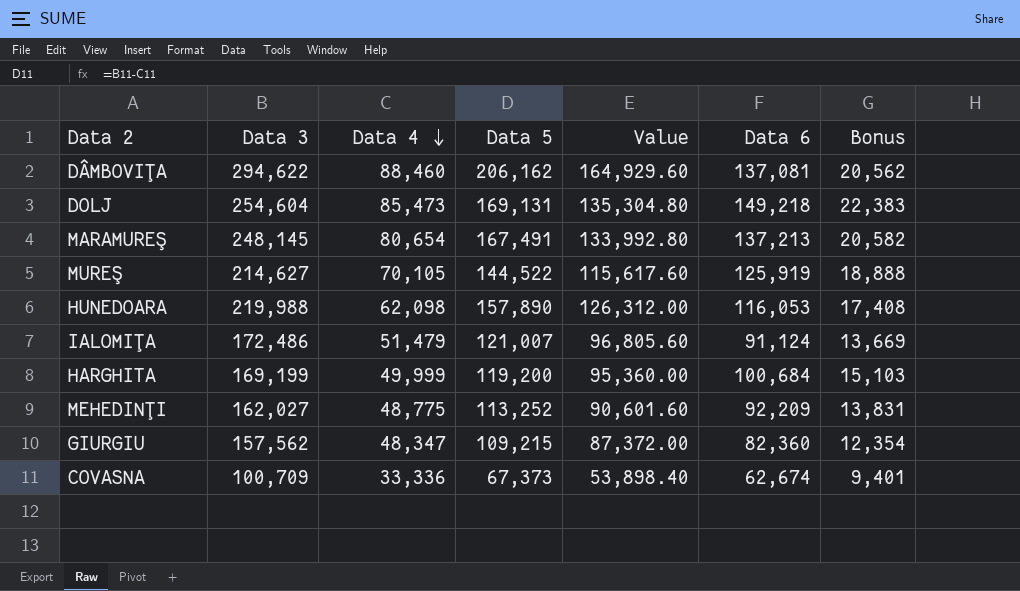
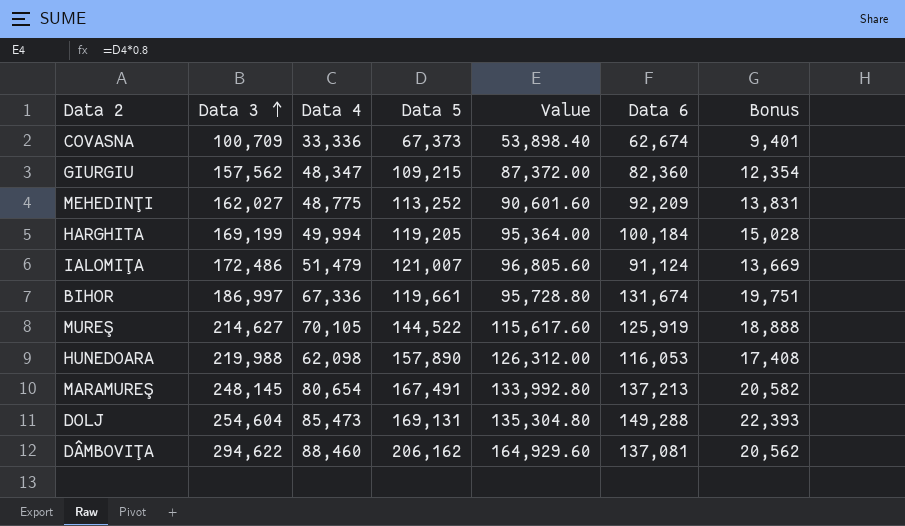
row order: Data 4 descending -> Data 3 ascending
HARGHITA | Data 4: 49,999 -> 49,994
HARGHITA | Data 5: 119,200 -> 119,205
HARGHITA | Value: 95,360.00 -> 95,364.00
HARGHITA | Data 6: 100,684 -> 100,184
HARGHITA | Bonus: 15,103 -> 15,028
row BIHOR: none -> 186,997 | 67,336 | 119,661 | 95,728.80 | 131,674 | 19,751
DOLJ | Data 6: 149,218 -> 149,288
DOLJ | Bonus: 22,383 -> 22,393

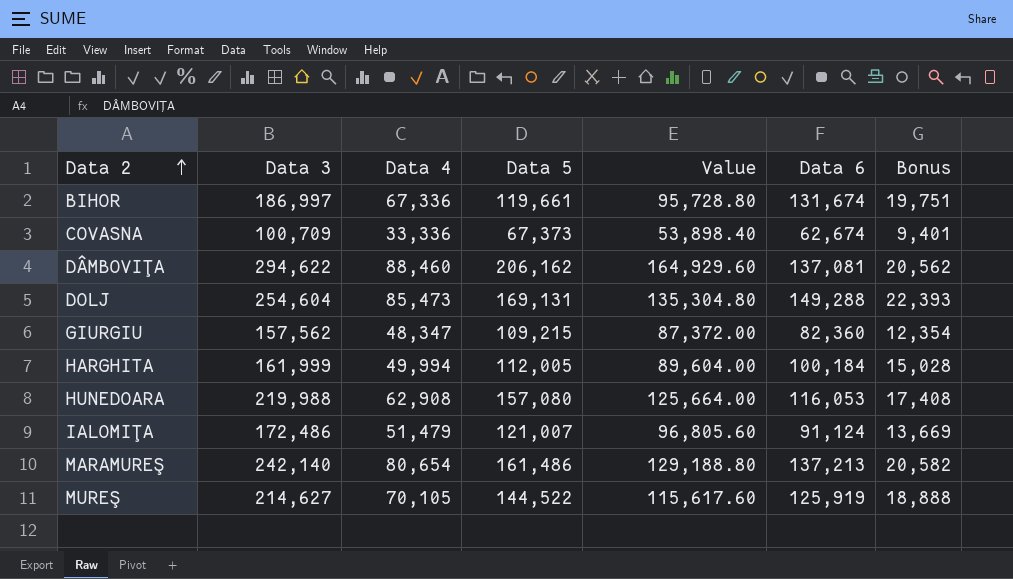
row order: Data 3 ascending -> Data 2 ascending
row MEHEDINŢI: 162,027 | 48,775 | 113,252 | 90,601.60 | 92,209 | 13,831 -> none
HARGHITA | Data 3: 169,199 -> 161,999
HARGHITA | Data 5: 119,205 -> 112,005
HARGHITA | Value: 95,364.00 -> 89,604.00
HUNEDOARA | Data 4: 62,098 -> 62,908
HUNEDOARA | Data 5: 157,890 -> 157,080
HUNEDOARA | Value: 126,312.00 -> 125,664.00
MARAMUREŞ | Data 3: 248,145 -> 242,140
MARAMUREŞ | Data 5: 167,491 -> 161,486
MARAMUREŞ | Value: 133,992.80 -> 129,188.80

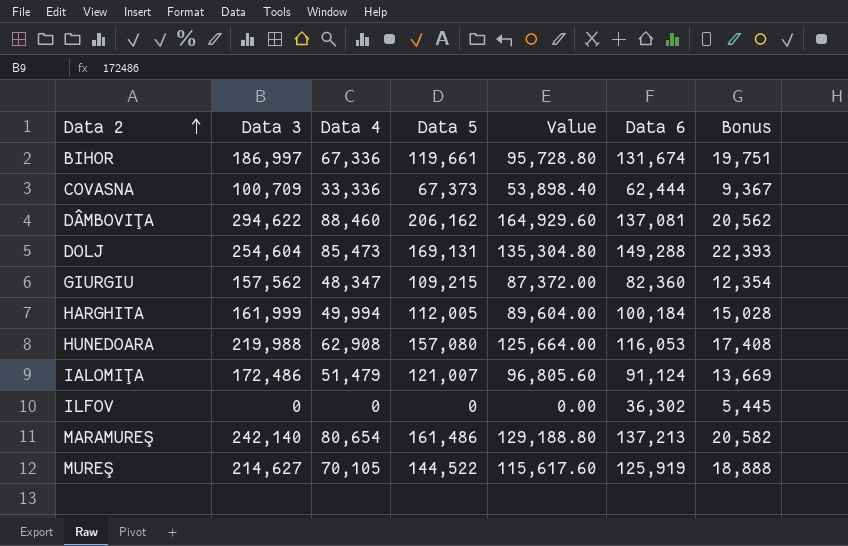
COVASNA | Data 6: 62,674 -> 62,444
COVASNA | Bonus: 9,401 -> 9,367
row ILFOV: none -> 0 | 0 | 0 | 0.00 | 36,302 | 5,445

